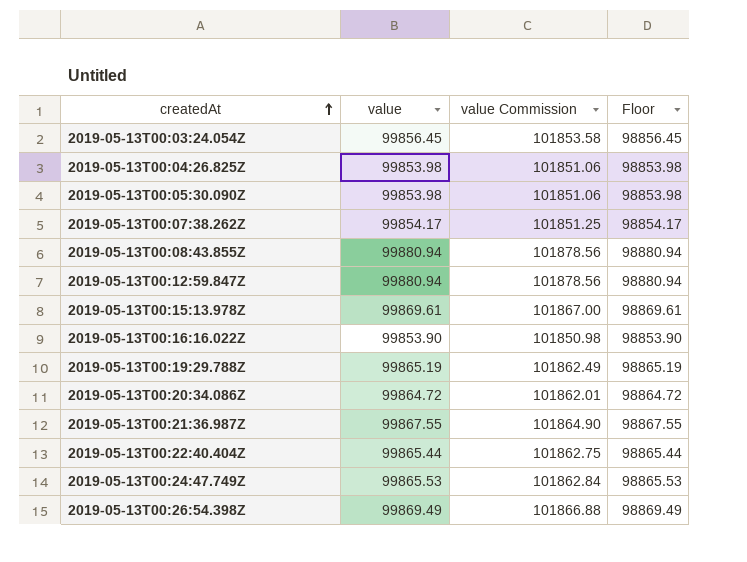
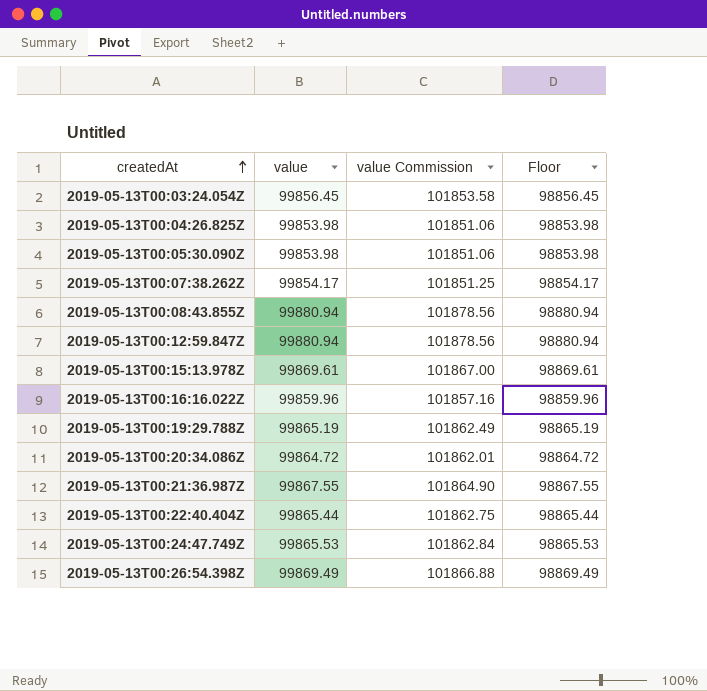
2019-05-13T00:16:16.022Z | value: 99853.90 -> 99859.96
2019-05-13T00:16:16.022Z | value Commission: 101850.98 -> 101857.16
2019-05-13T00:16:16.022Z | Floor: 98853.90 -> 98859.96

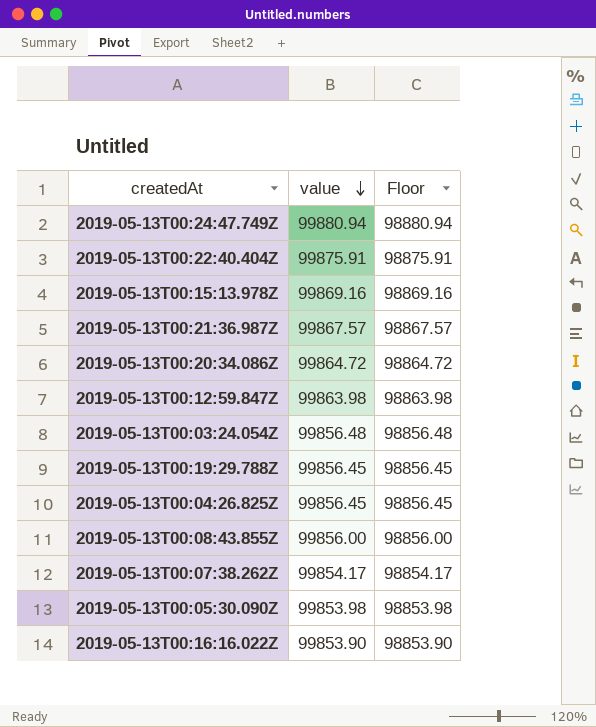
row order: createdAt ascending -> value descending
column value Commission | formula: [value] * 1.02 -> none
row 2019-05-13T00:26:54.398Z: 99869.49 | 101866.88 | 98869.49 -> none
2019-05-13T00:24:47.749Z | value: 99865.53 -> 99880.94
2019-05-13T00:24:47.749Z | Floor: 98865.53 -> 98880.94
2019-05-13T00:22:40.404Z | value: 99865.44 -> 99875.91
2019-05-13T00:22:40.404Z | Floor: 98865.44 -> 98875.91
2019-05-13T00:15:13.978Z | value: 99869.61 -> 99869.16
2019-05-13T00:15:13.978Z | Floor: 98869.61 -> 98869.16
2019-05-13T00:21:36.987Z | value: 99867.55 -> 99867.57
2019-05-13T00:21:36.987Z | Floor: 98867.55 -> 98867.57
2019-05-13T00:12:59.847Z | value: 99880.94 -> 99863.98
2019-05-13T00:12:59.847Z | Floor: 98880.94 -> 98863.98
2019-05-13T00:03:24.054Z | value: 99856.45 -> 99856.48
2019-05-13T00:03:24.054Z | Floor: 98856.45 -> 98856.48
2019-05-13T00:19:29.788Z | value: 99865.19 -> 99856.45
2019-05-13T00:19:29.788Z | Floor: 98865.19 -> 98856.45
2019-05-13T00:04:26.825Z | value: 99853.98 -> 99856.45
2019-05-13T00:04:26.825Z | Floor: 98853.98 -> 98856.45
2019-05-13T00:08:43.855Z | value: 99880.94 -> 99856.00
2019-05-13T00:08:43.855Z | Floor: 98880.94 -> 98856.00
2019-05-13T00:16:16.022Z | value: 99859.96 -> 99853.90
2019-05-13T00:16:16.022Z | Floor: 98859.96 -> 98853.90

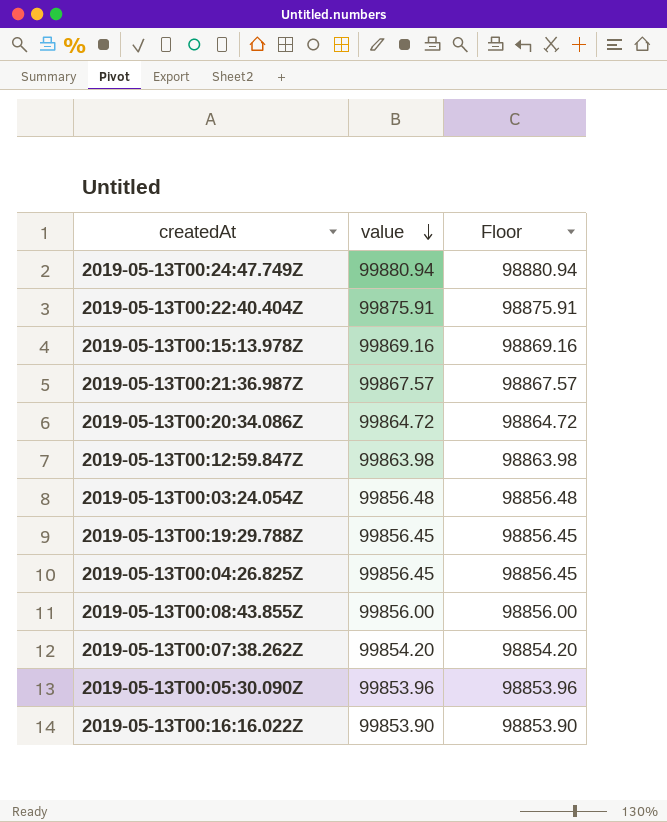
2019-05-13T00:07:38.262Z | value: 99854.17 -> 99854.20
2019-05-13T00:07:38.262Z | Floor: 98854.17 -> 98854.20
2019-05-13T00:05:30.090Z | value: 99853.98 -> 99853.96
2019-05-13T00:05:30.090Z | Floor: 98853.98 -> 98853.96

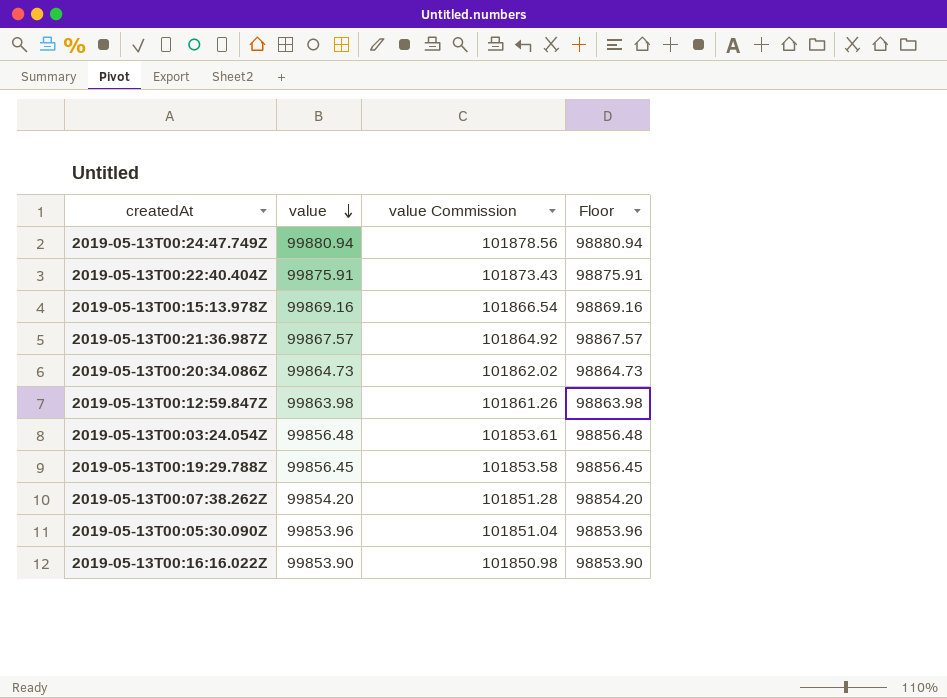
column value Commission | formula: none -> [value] * 1.02
row 2019-05-13T00:04:26.825Z: 99856.45 | 98856.45 -> none
row 2019-05-13T00:08:43.855Z: 99856.00 | 98856.00 -> none
2019-05-13T00:20:34.086Z | value: 99864.72 -> 99864.73
2019-05-13T00:20:34.086Z | Floor: 98864.72 -> 98864.73

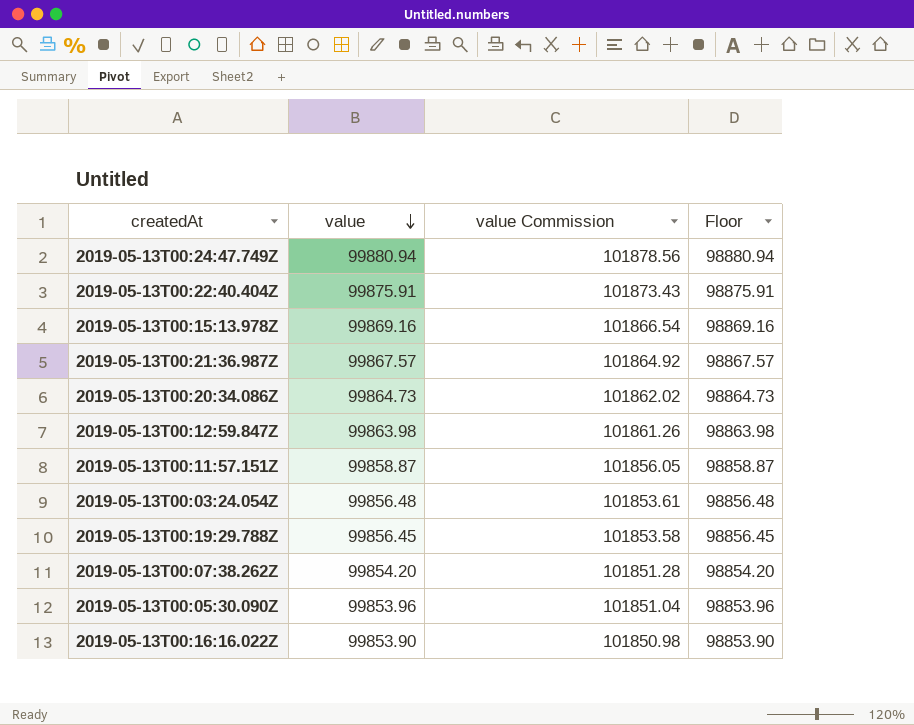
row 2019-05-13T00:11:57.151Z: none -> 99858.87 | 101856.05 | 98858.87

